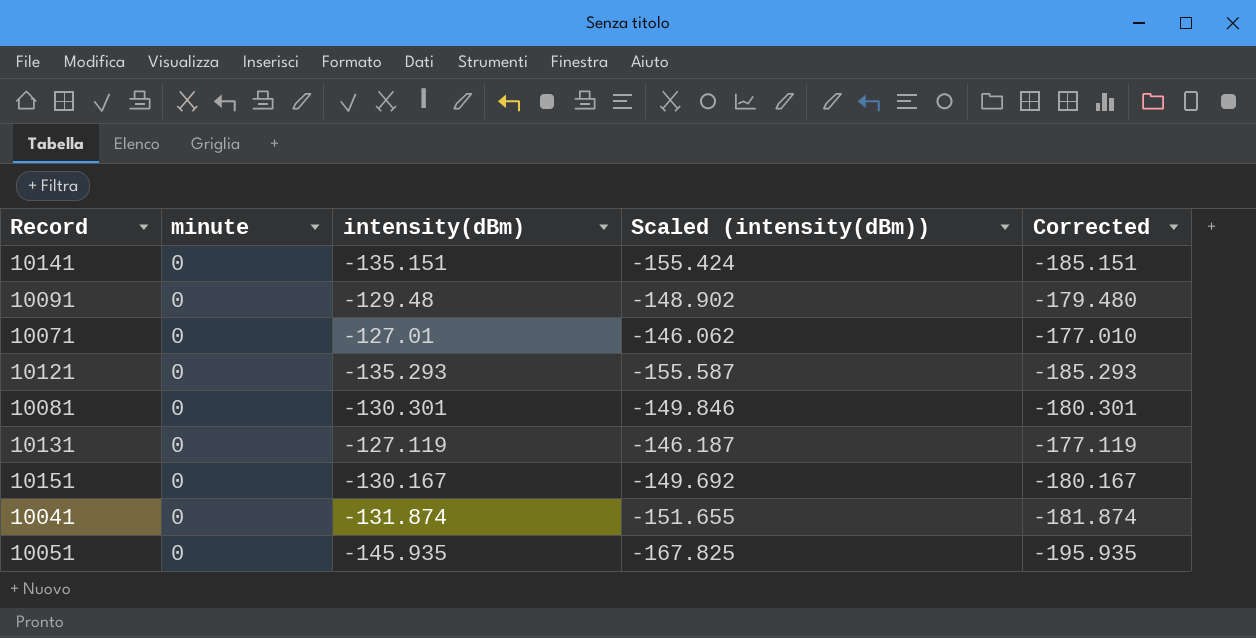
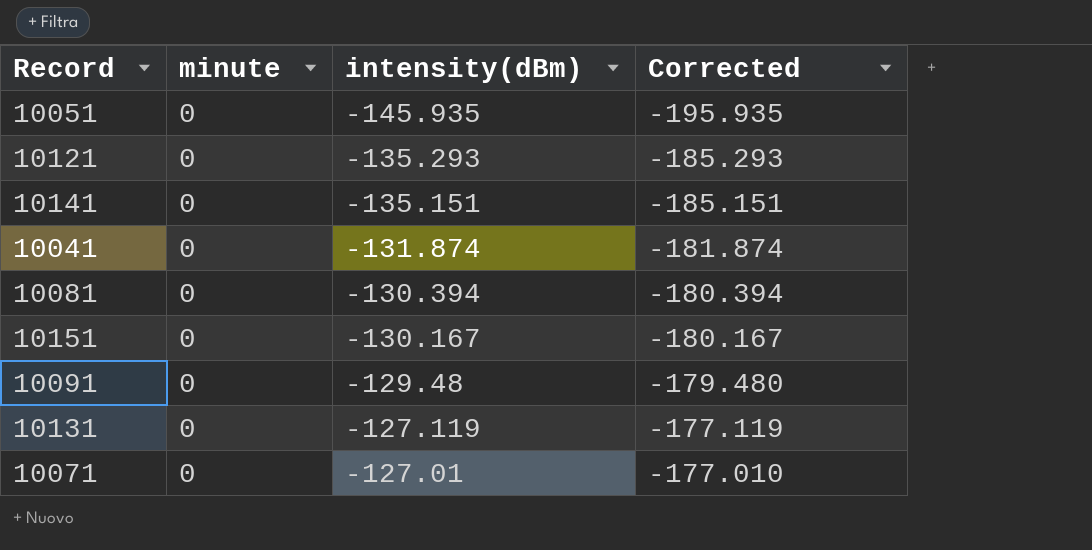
row order: none -> intensity(dBm) ascending
column Scaled (intensity(dBm)) | formula: [intensity(dBm)] * 1.15 -> none
10081 | intensity(dBm): -130.301 -> -130.394
10081 | Corrected: -180.301 -> -180.394

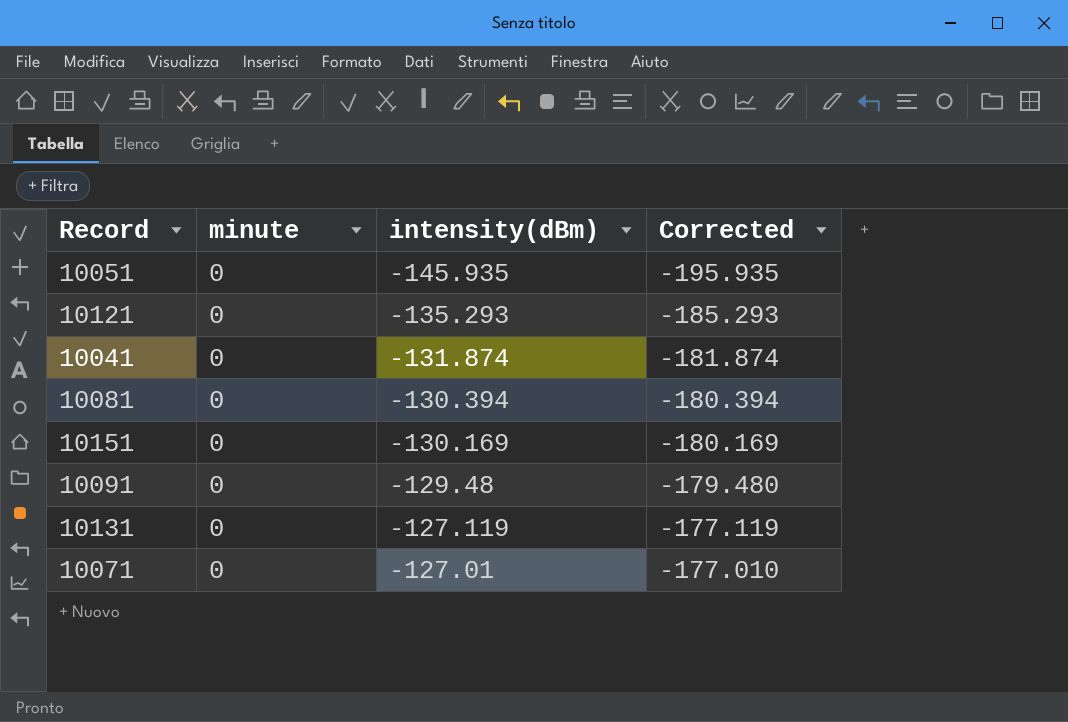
row 10141: 0 | -135.151 | -185.151 -> none
10151 | intensity(dBm): -130.167 -> -130.169
10151 | Corrected: -180.167 -> -180.169

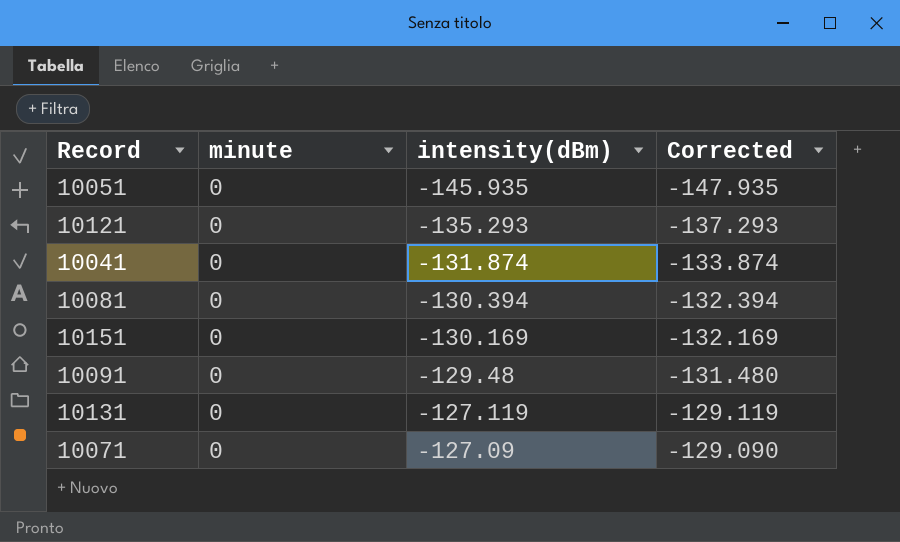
column Corrected | formula: [intensity(dBm)] - 50 -> [intensity(dBm)] - 2
10071 | intensity(dBm): -127.01 -> -127.09

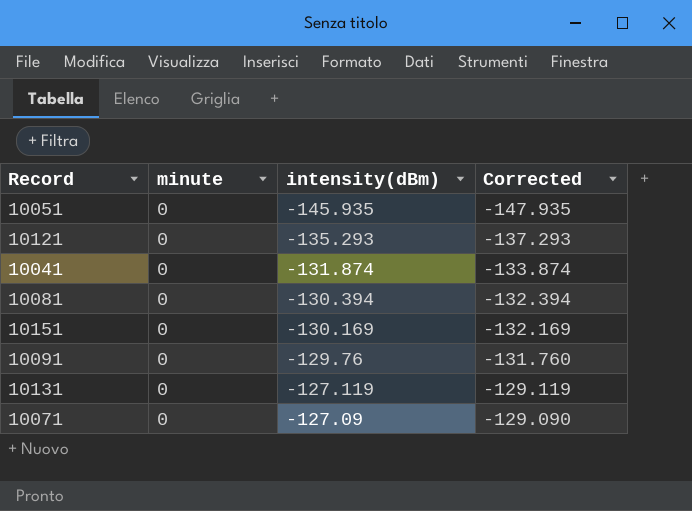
10091 | intensity(dBm): -129.48 -> -129.76
10091 | Corrected: -131.480 -> -131.760

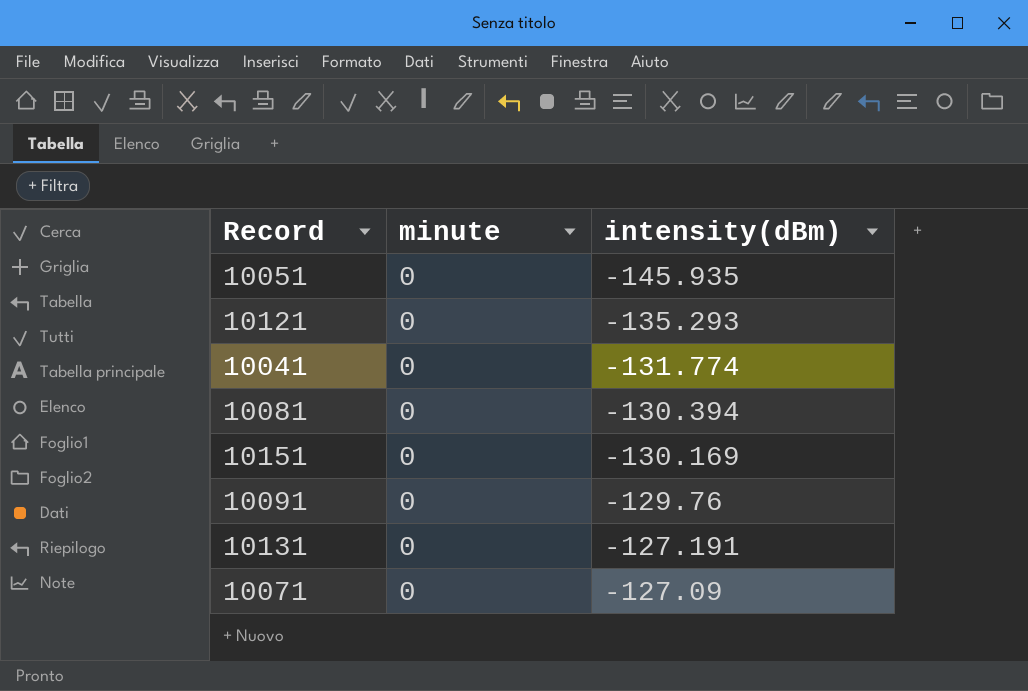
column Corrected | formula: [intensity(dBm)] - 2 -> none
10041 | intensity(dBm): -131.874 -> -131.774
10131 | intensity(dBm): -127.119 -> -127.191

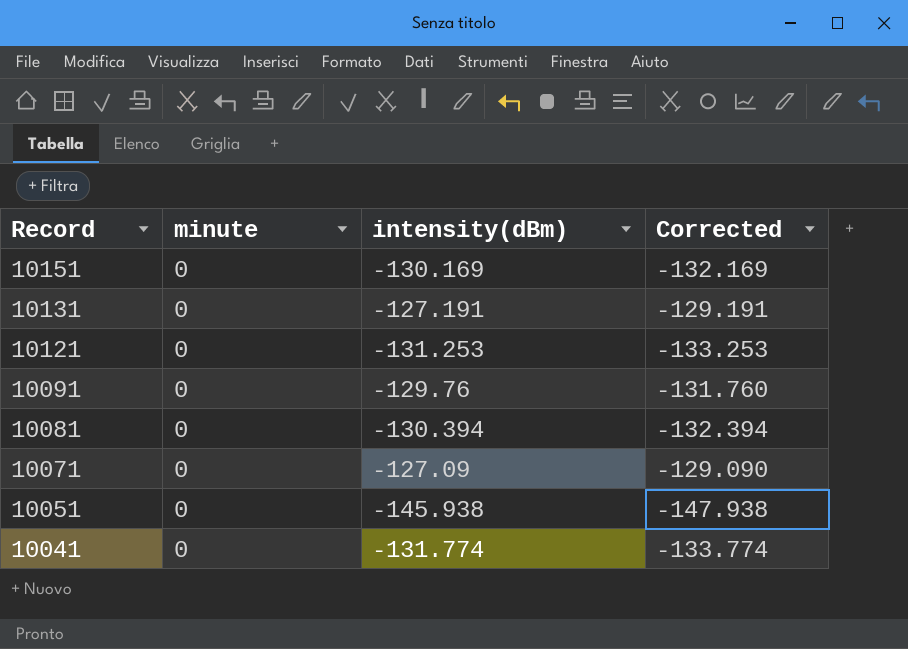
row order: intensity(dBm) ascending -> Record descending
column Corrected | formula: none -> [intensity(dBm)] - 2
10121 | intensity(dBm): -135.293 -> -131.253
10051 | intensity(dBm): -145.935 -> -145.938

